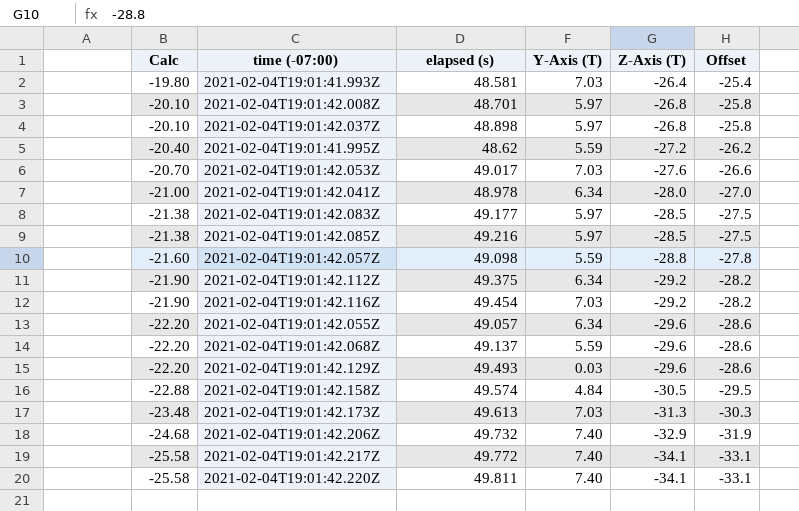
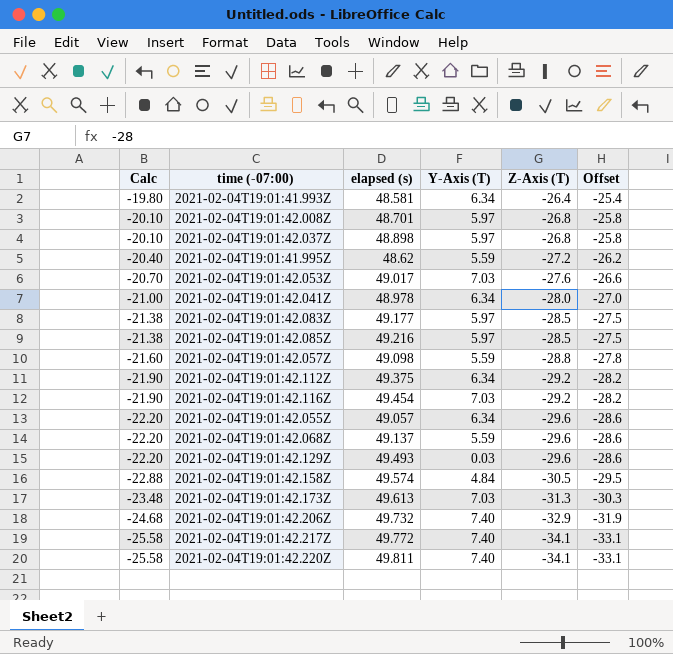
2021-02-04T19:01:41.993Z | Y-Axis (T): 7.03 -> 6.34

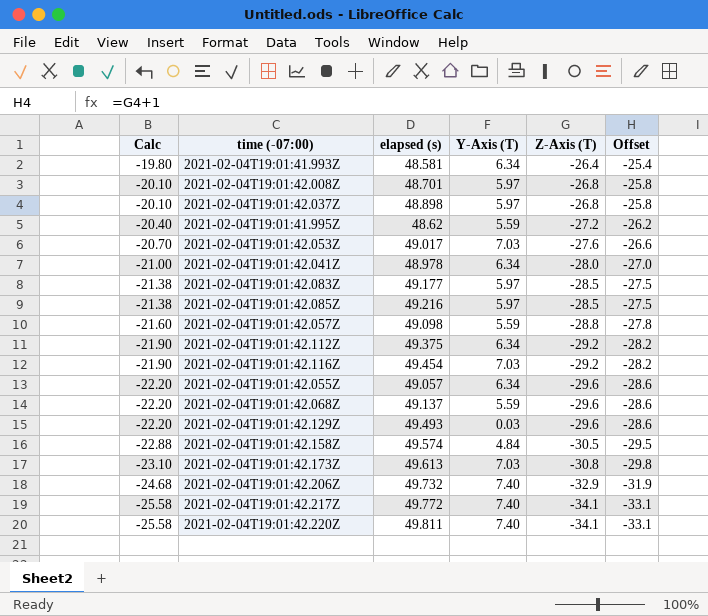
2021-02-04T19:01:42.173Z | Calc: -23.48 -> -23.10
2021-02-04T19:01:42.173Z | Z-Axis (T): -31.3 -> -30.8
2021-02-04T19:01:42.173Z | Offset: -30.3 -> -29.8

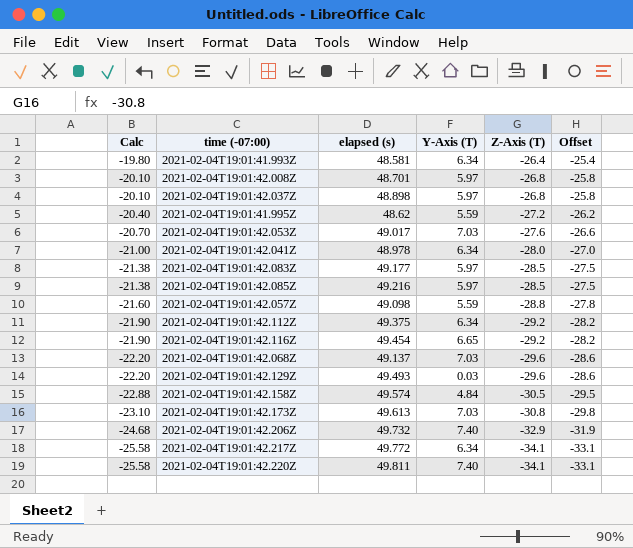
row 2021-02-04T19:01:42.055Z: -22.20 | 49.057 | 6.34 | -29.6 | -28.6 -> none
2021-02-04T19:01:42.116Z | Y-Axis (T): 7.03 -> 6.65
2021-02-04T19:01:42.068Z | Y-Axis (T): 5.59 -> 7.03
2021-02-04T19:01:42.217Z | Y-Axis (T): 7.40 -> 6.34

